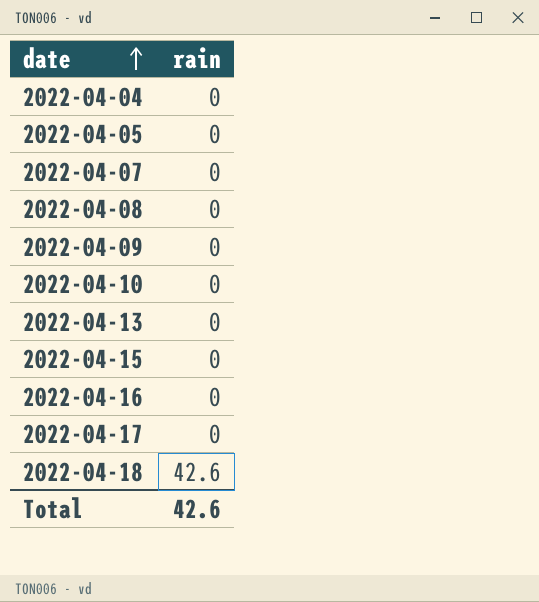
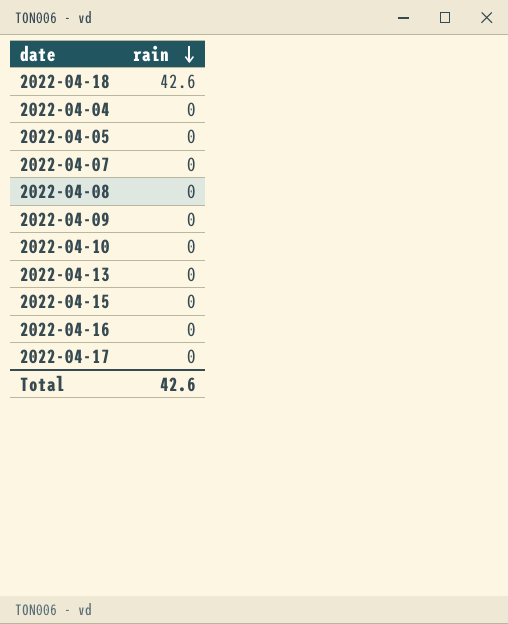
row order: date ascending -> rain descending

